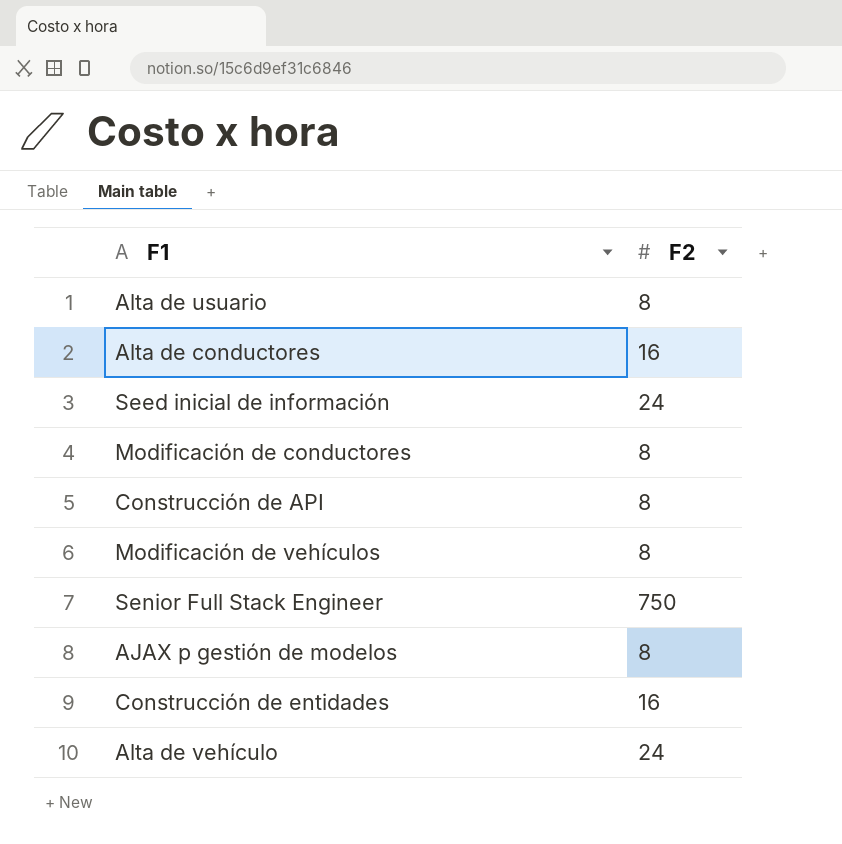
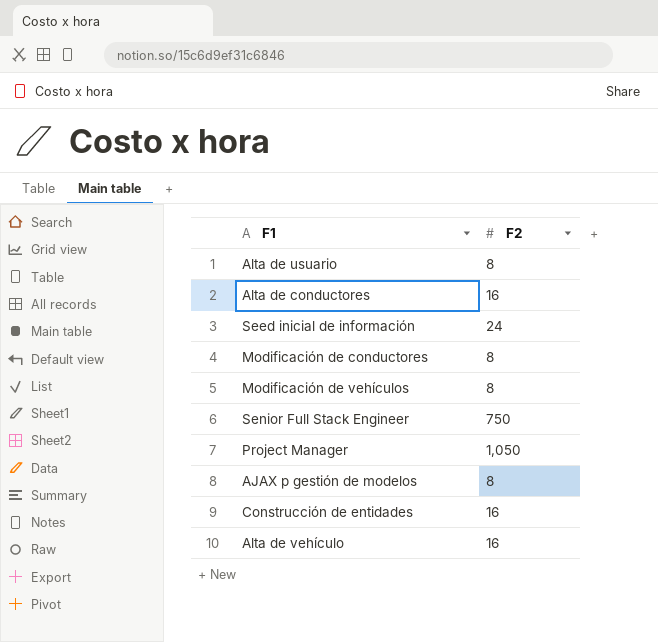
row Construcción de API: 8 -> none
row Project Manager: none -> 1,050
Alta de vehículo | F2: 24 -> 16

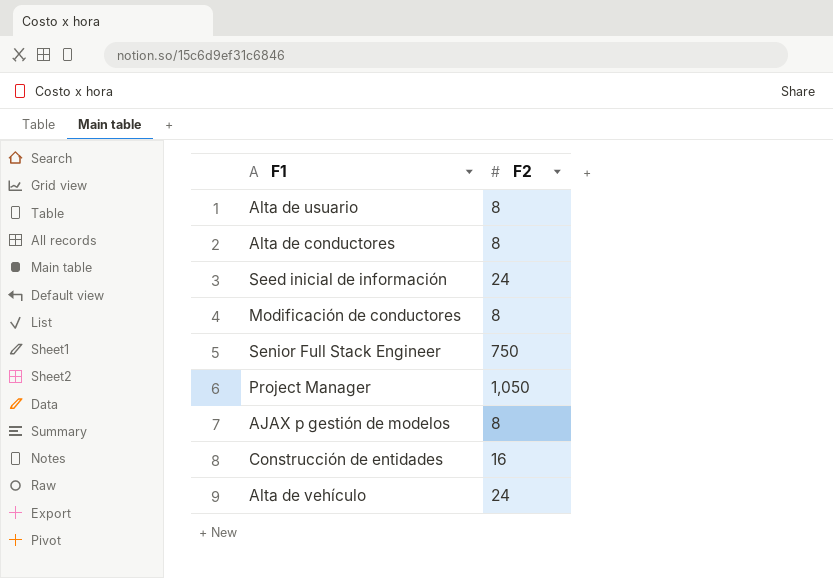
row Modificación de vehículos: 8 -> none
Alta de conductores | F2: 16 -> 8
Alta de vehículo | F2: 16 -> 24

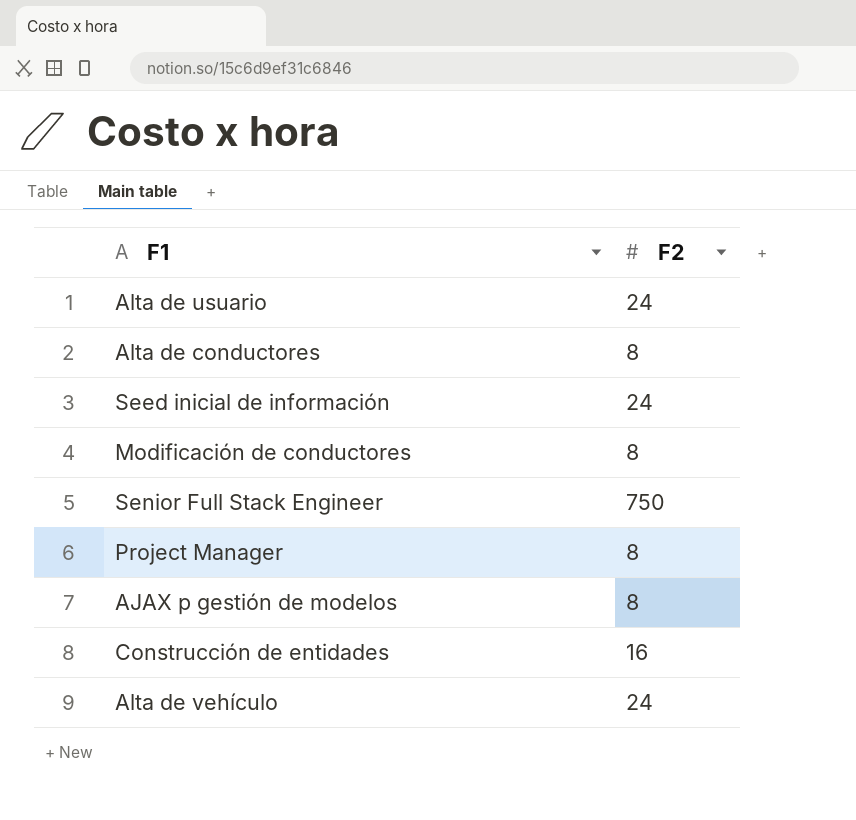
Alta de usuario | F2: 8 -> 24
Project Manager | F2: 1,050 -> 8

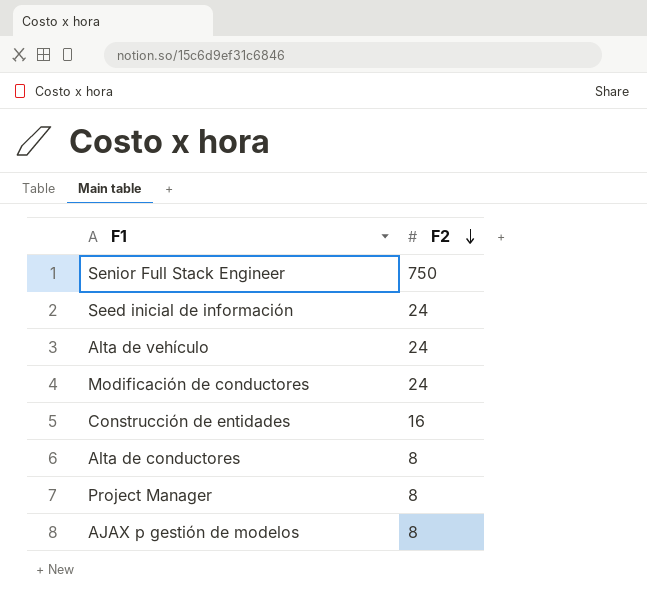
row order: none -> F2 descending
row Alta de usuario: 24 -> none
Modificación de conductores | F2: 8 -> 24

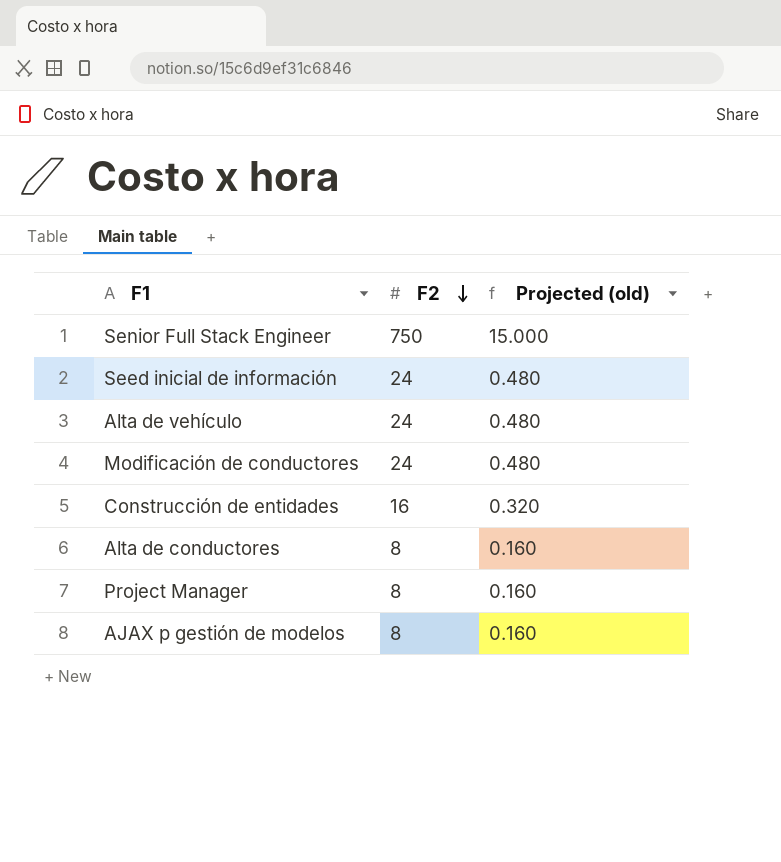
column Projected (old) | formula: none -> [F2] * 0.02

